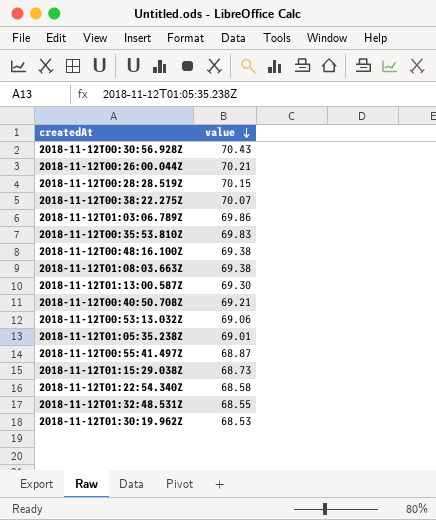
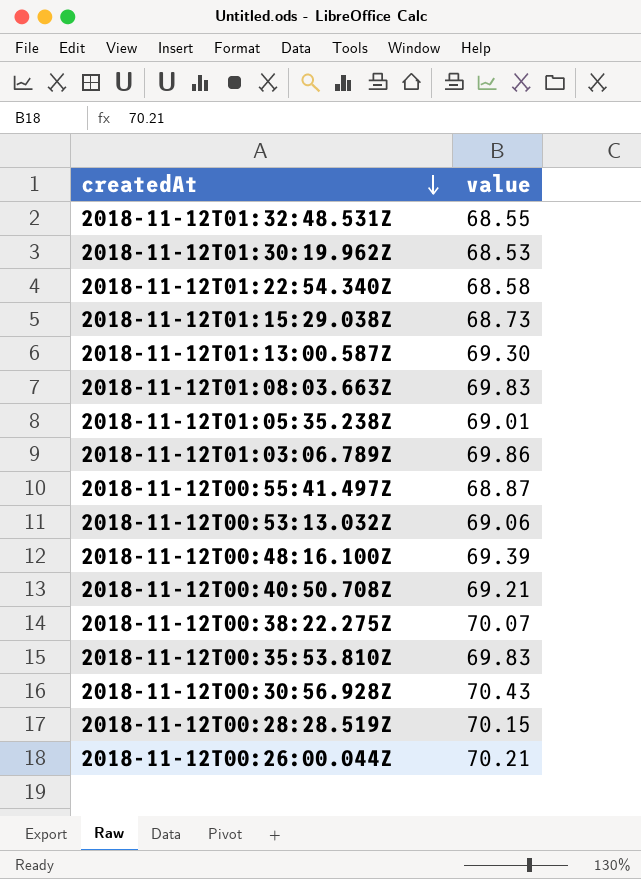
row order: value descending -> createdAt descending
2018-11-12T01:08:03.663Z | value: 69.38 -> 69.83
2018-11-12T00:48:16.100Z | value: 69.38 -> 69.39

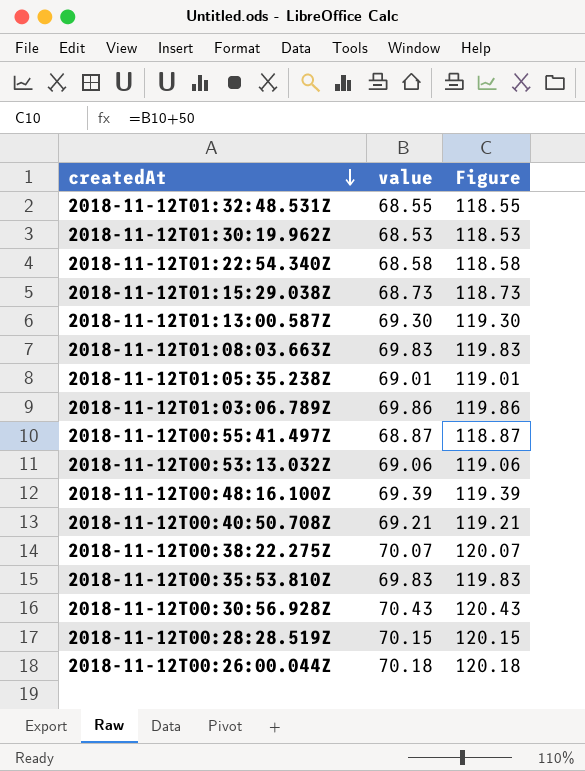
column Figure | formula: none -> [value] + 50
2018-11-12T00:26:00.044Z | value: 70.21 -> 70.18

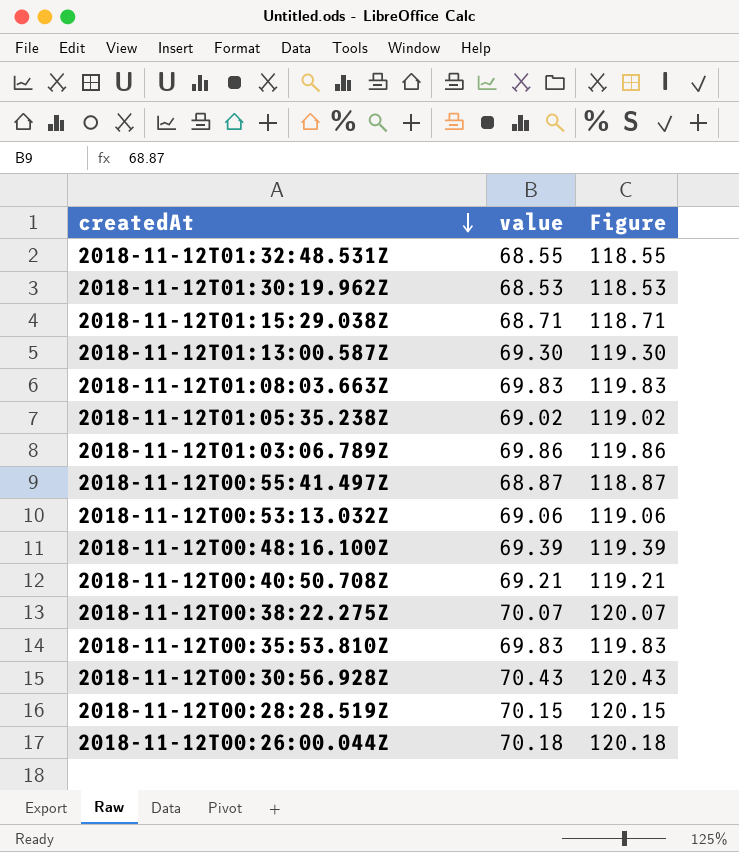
row 2018-11-12T01:22:54.340Z: 68.58 | 118.58 -> none
2018-11-12T01:15:29.038Z | value: 68.73 -> 68.71
2018-11-12T01:15:29.038Z | Figure: 118.73 -> 118.71
2018-11-12T01:05:35.238Z | value: 69.01 -> 69.02
2018-11-12T01:05:35.238Z | Figure: 119.01 -> 119.02

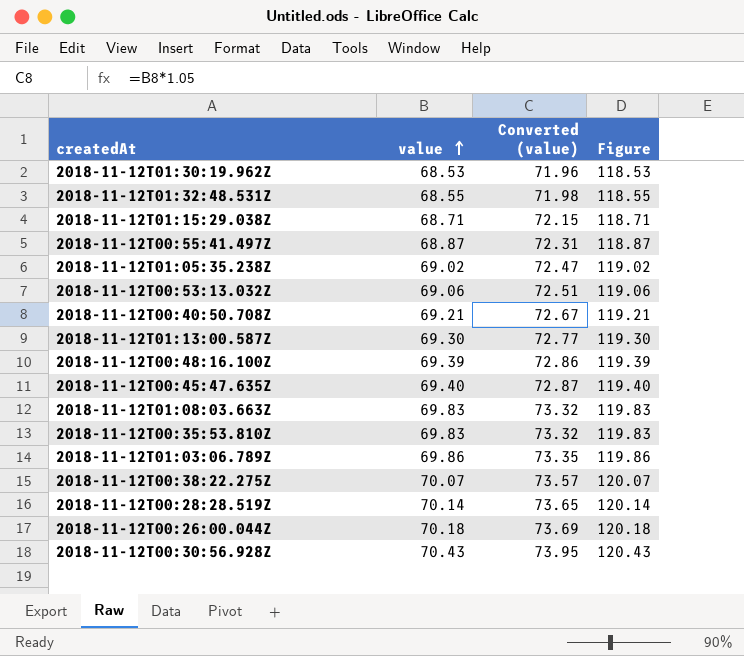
row order: createdAt descending -> value ascending
column Converted (value) | formula: none -> [value] * 1.05
row 2018-11-12T00:45:47.635Z: none -> 69.40 | 72.87 | 119.40
2018-11-12T00:28:28.519Z | value: 70.15 -> 70.14
2018-11-12T00:28:28.519Z | Figure: 120.15 -> 120.14

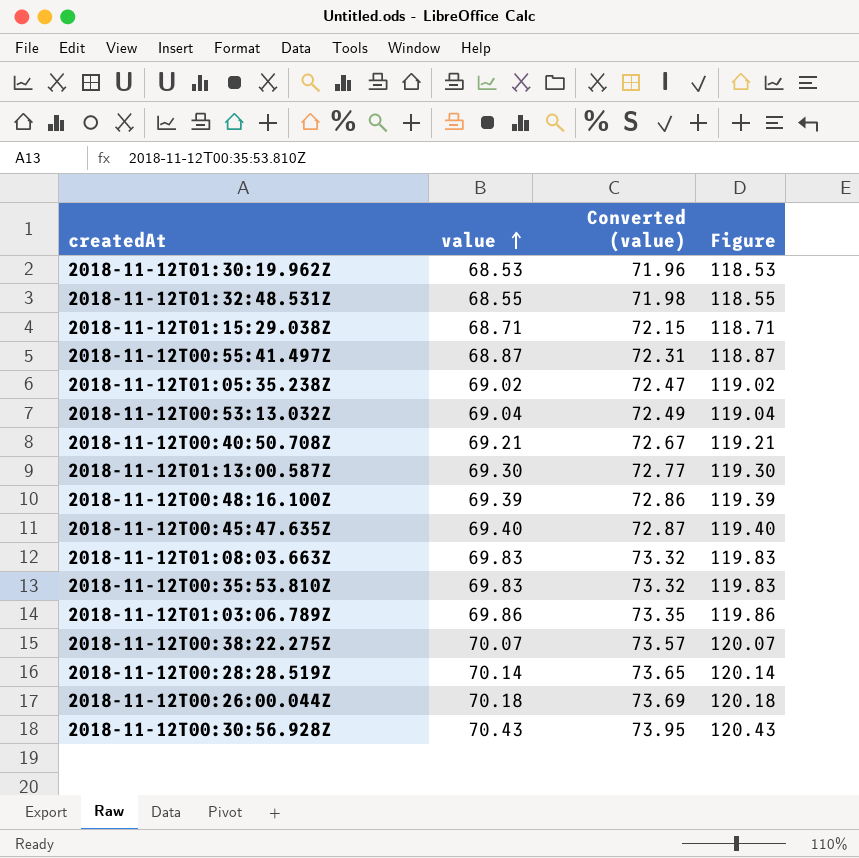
2018-11-12T00:53:13.032Z | value: 69.06 -> 69.04
2018-11-12T00:53:13.032Z | Converted (value): 72.51 -> 72.49
2018-11-12T00:53:13.032Z | Figure: 119.06 -> 119.04

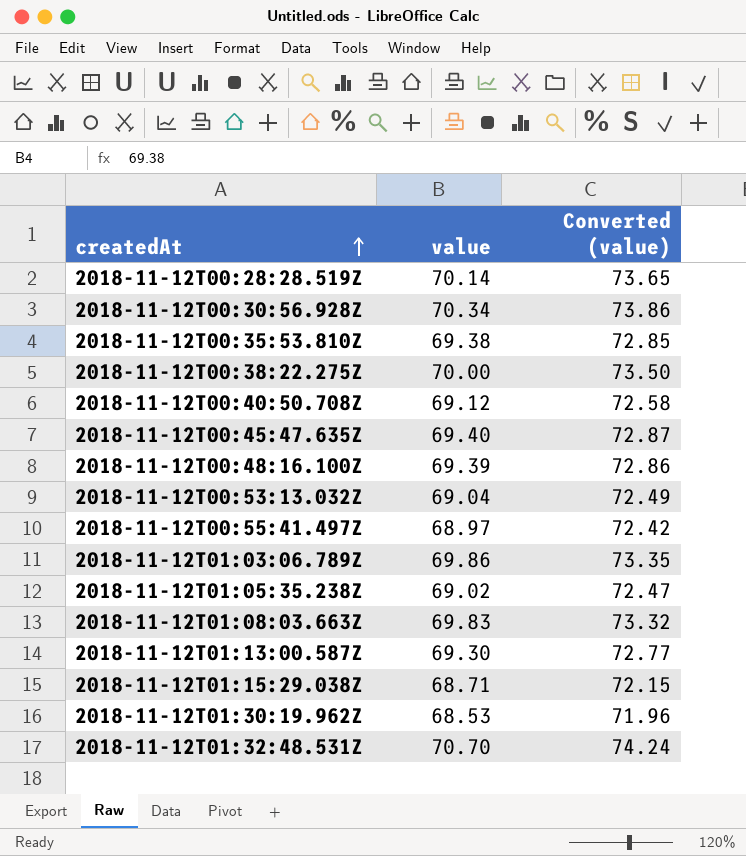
row order: value ascending -> createdAt ascending
column Figure | formula: [value] + 50 -> none
row 2018-11-12T00:26:00.044Z: 70.18 | 73.69 | 120.18 -> none
2018-11-12T00:30:56.928Z | value: 70.43 -> 70.34
2018-11-12T00:30:56.928Z | Converted (value): 73.95 -> 73.86
2018-11-12T00:35:53.810Z | value: 69.83 -> 69.38
2018-11-12T00:35:53.810Z | Converted (value): 73.32 -> 72.85
2018-11-12T00:38:22.275Z | value: 70.07 -> 70.00
2018-11-12T00:38:22.275Z | Converted (value): 73.57 -> 73.50
2018-11-12T00:40:50.708Z | value: 69.21 -> 69.12
2018-11-12T00:40:50.708Z | Converted (value): 72.67 -> 72.58
2018-11-12T00:55:41.497Z | value: 68.87 -> 68.97
2018-11-12T00:55:41.497Z | Converted (value): 72.31 -> 72.42
2018-11-12T01:32:48.531Z | value: 68.55 -> 70.70
2018-11-12T01:32:48.531Z | Converted (value): 71.98 -> 74.24

